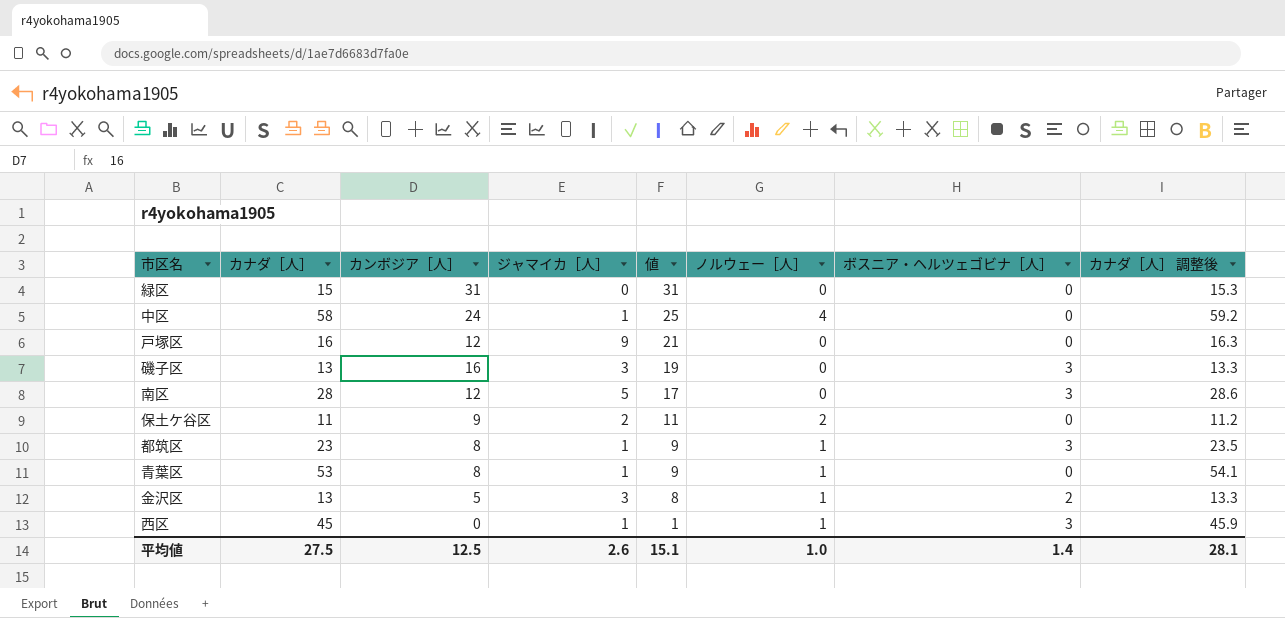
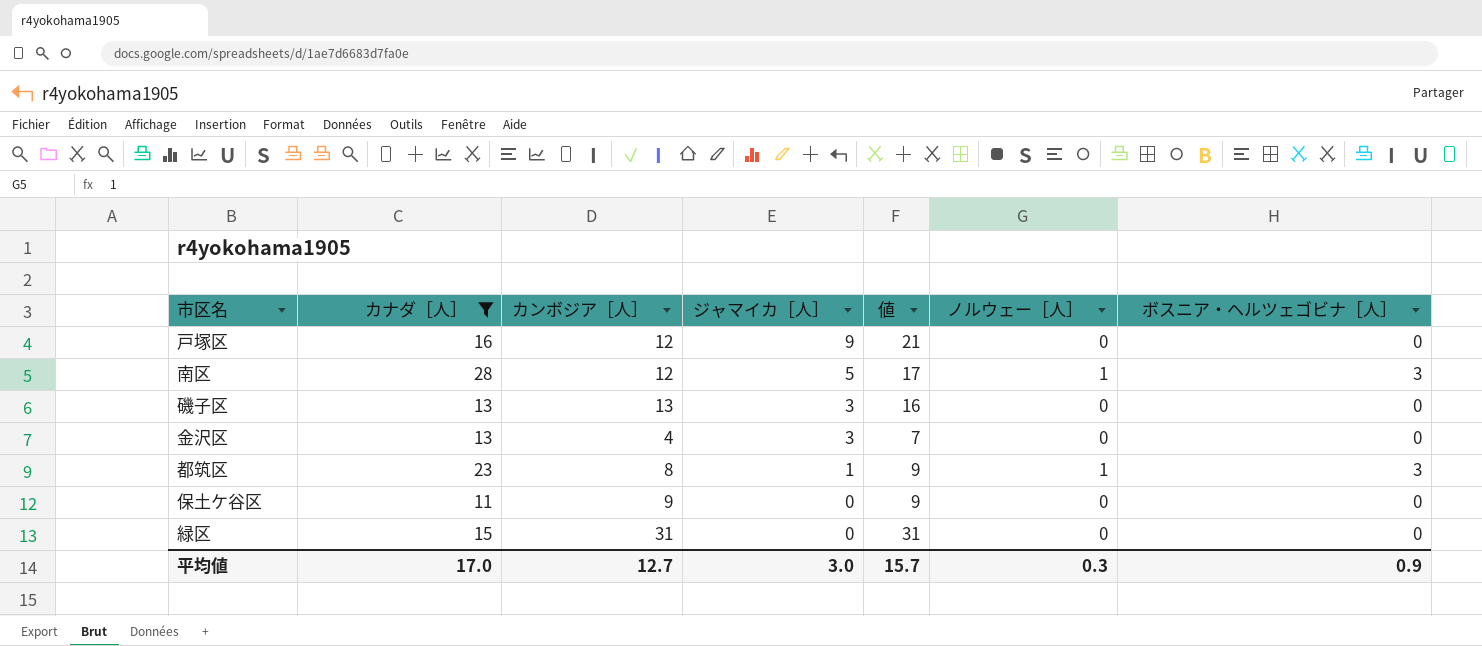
filter: none -> カナダ［人］ <= 28
row order: 値 descending -> ジャマイカ［人］ descending
column カナダ［人］ 調整後 | formula: [カナダ［人］] * 1.02 -> none
南区 | ノルウェー［人］: 0 -> 1
磯子区 | カンボジア［人］: 16 -> 13
磯子区 | 値: 19 -> 16
磯子区 | ボスニア・ヘルツェゴビナ［人］: 3 -> 0
金沢区 | カンボジア［人］: 5 -> 4
金沢区 | 値: 8 -> 7
金沢区 | ノルウェー［人］: 1 -> 0
金沢区 | ボスニア・ヘルツェゴビナ［人］: 2 -> 0
保土ケ谷区 | ジャマイカ［人］: 2 -> 0
保土ケ谷区 | 値: 11 -> 9
保土ケ谷区 | ノルウェー［人］: 2 -> 0
平均値 | カナダ［人］: 27.5 -> 17.0
平均値 | カンボジア［人］: 12.5 -> 12.7
平均値 | ジャマイカ［人］: 2.6 -> 3.0
平均値 | 値: 15.1 -> 15.7
平均値 | ノルウェー［人］: 1.0 -> 0.3
平均値 | ボスニア・ヘルツェゴビナ［人］: 1.4 -> 0.9

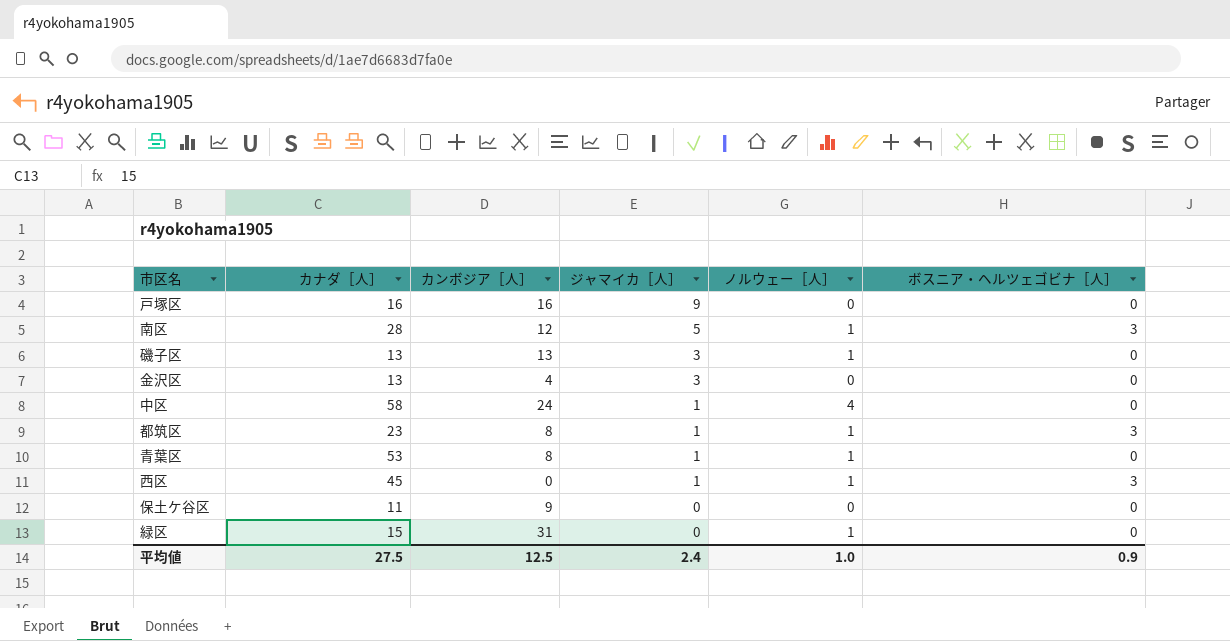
filter: カナダ［人］ <= 28 -> none
column 値 | formula: [カンボジア［人］] + [ジャマイカ［人］] -> none
戸塚区 | カンボジア［人］: 12 -> 16
磯子区 | ノルウェー［人］: 0 -> 1
緑区 | ノルウェー［人］: 0 -> 1
平均値 | カナダ［人］: 17.0 -> 27.5
平均値 | カンボジア［人］: 12.7 -> 12.5
平均値 | ジャマイカ［人］: 3.0 -> 2.4
平均値 | ノルウェー［人］: 0.3 -> 1.0

